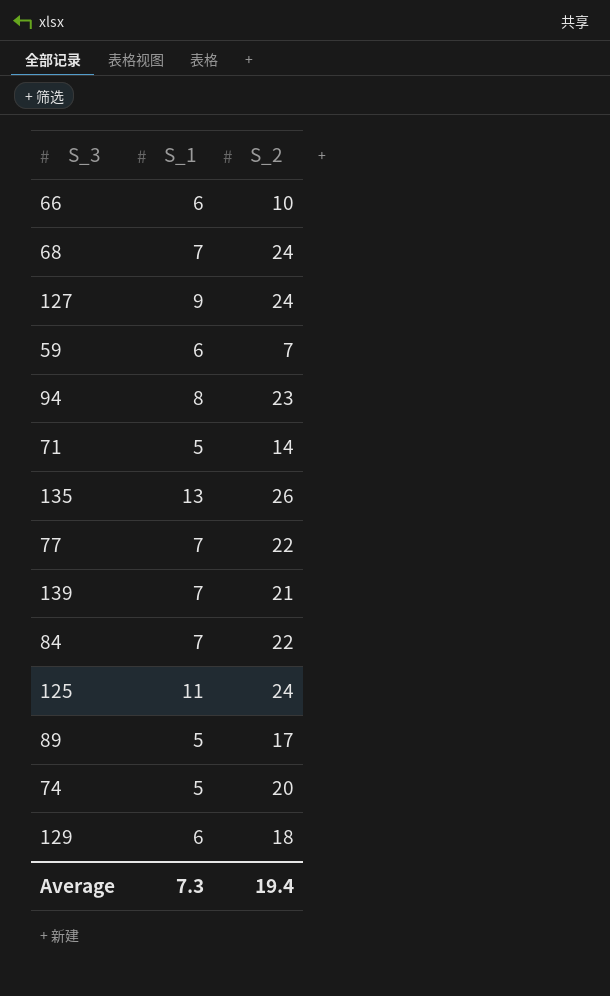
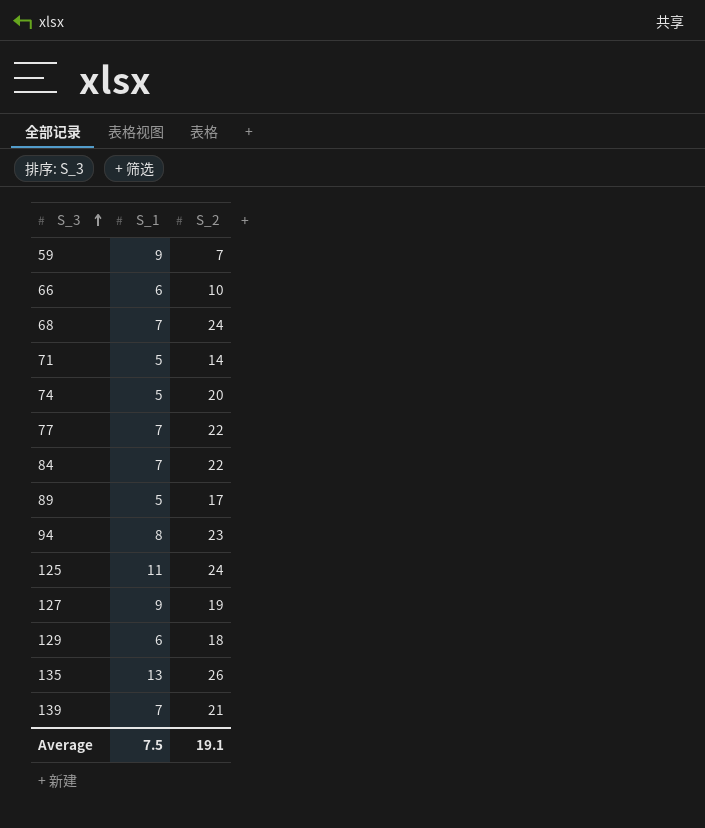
row order: none -> S_3 ascending
59 | S_1: 6 -> 9
127 | S_2: 24 -> 19
Average | S_1: 7.3 -> 7.5
Average | S_2: 19.4 -> 19.1

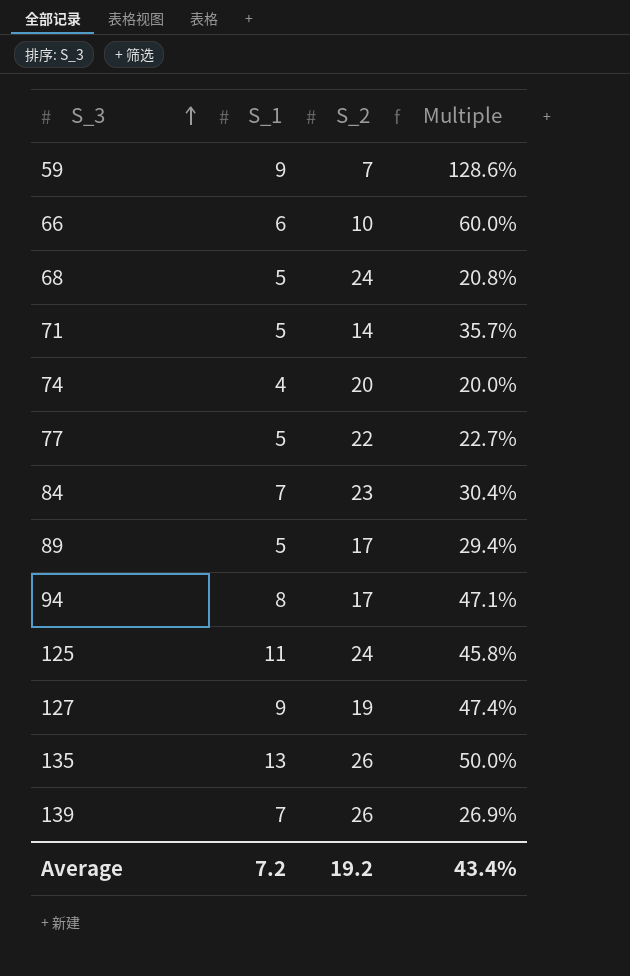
column Multiple | formula: none -> [S_1] / [S_2]
row 129: 6 | 18 -> none
68 | S_1: 7 -> 5
74 | S_1: 5 -> 4
77 | S_1: 7 -> 5
84 | S_2: 22 -> 23
94 | S_2: 23 -> 17
139 | S_2: 21 -> 26
Average | S_1: 7.5 -> 7.2
Average | S_2: 19.1 -> 19.2

